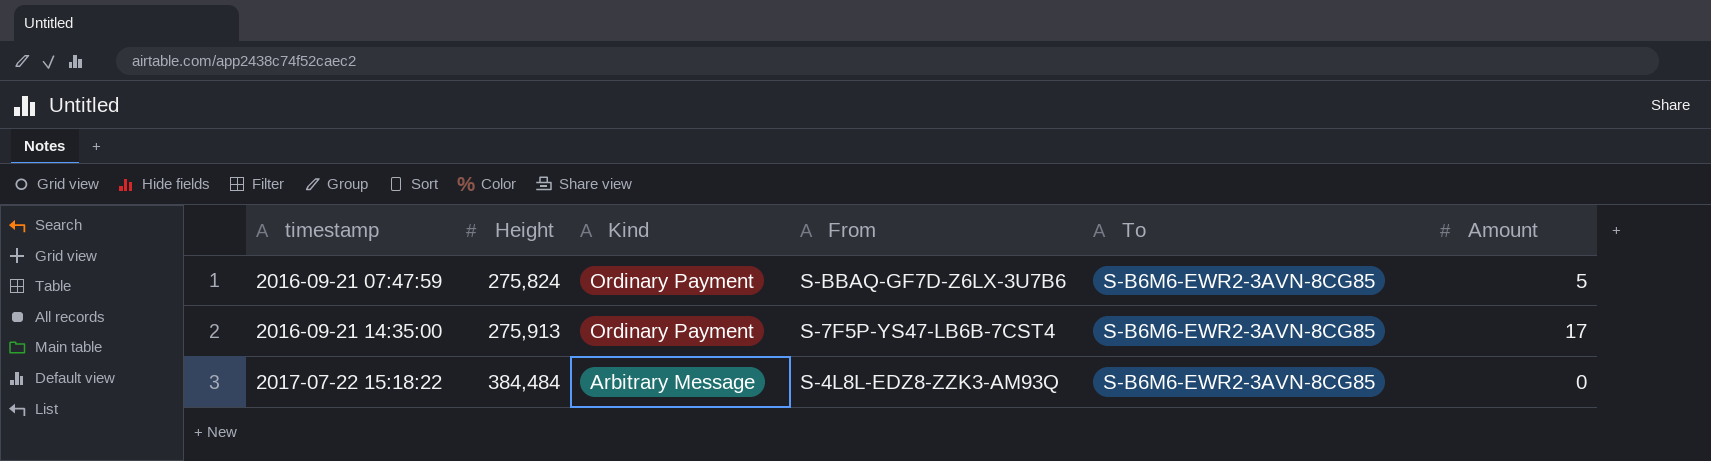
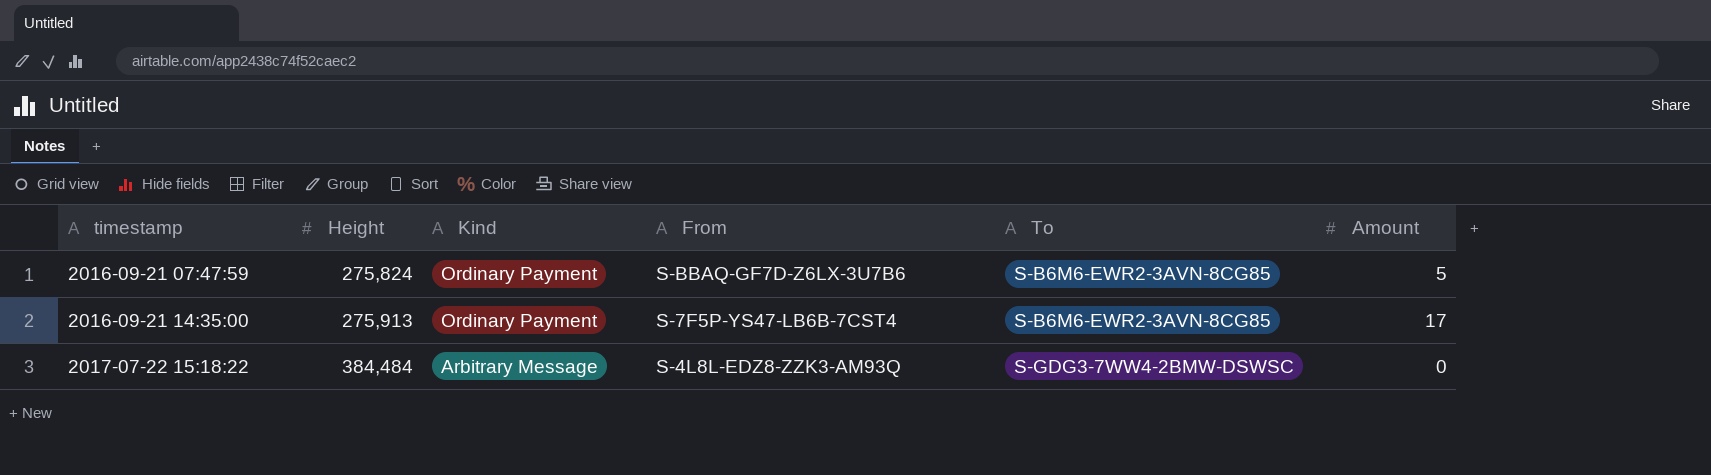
2017-07-22 15:18:22 | To: S-B6M6-EWR2-3AVN-8CG85 -> S-GDG3-7WW4-2BMW-DSWSC

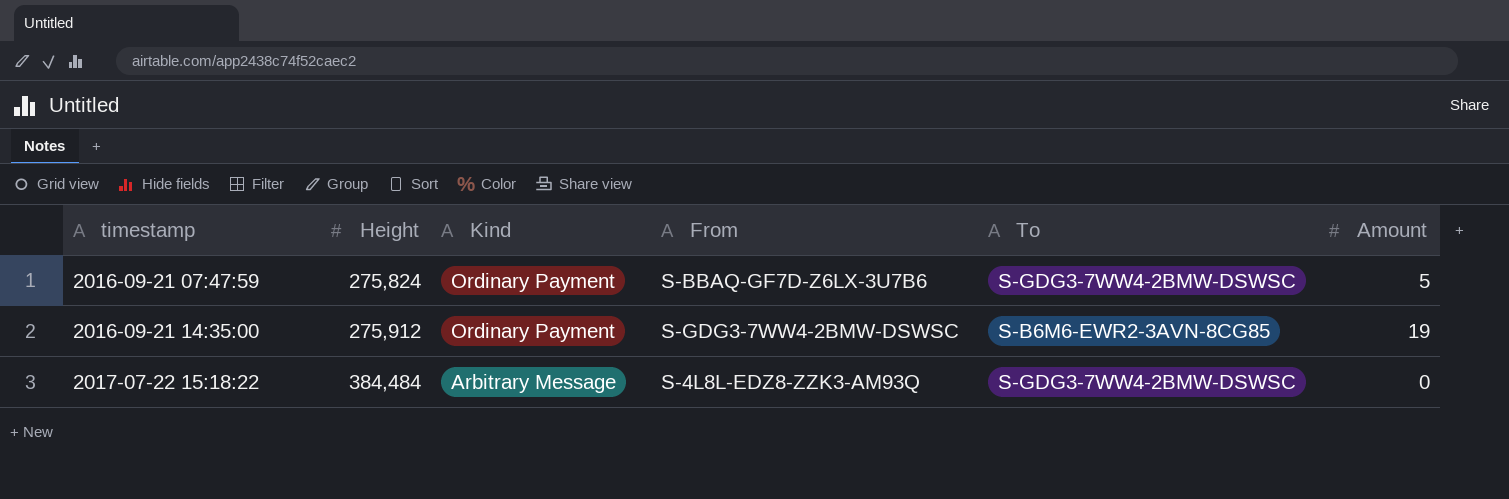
2016-09-21 07:47:59 | To: S-B6M6-EWR2-3AVN-8CG85 -> S-GDG3-7WW4-2BMW-DSWSC
2016-09-21 14:35:00 | Height: 275,913 -> 275,912
2016-09-21 14:35:00 | From: S-7F5P-YS47-LB6B-7CST4 -> S-GDG3-7WW4-2BMW-DSWSC
2016-09-21 14:35:00 | Amount: 17 -> 19

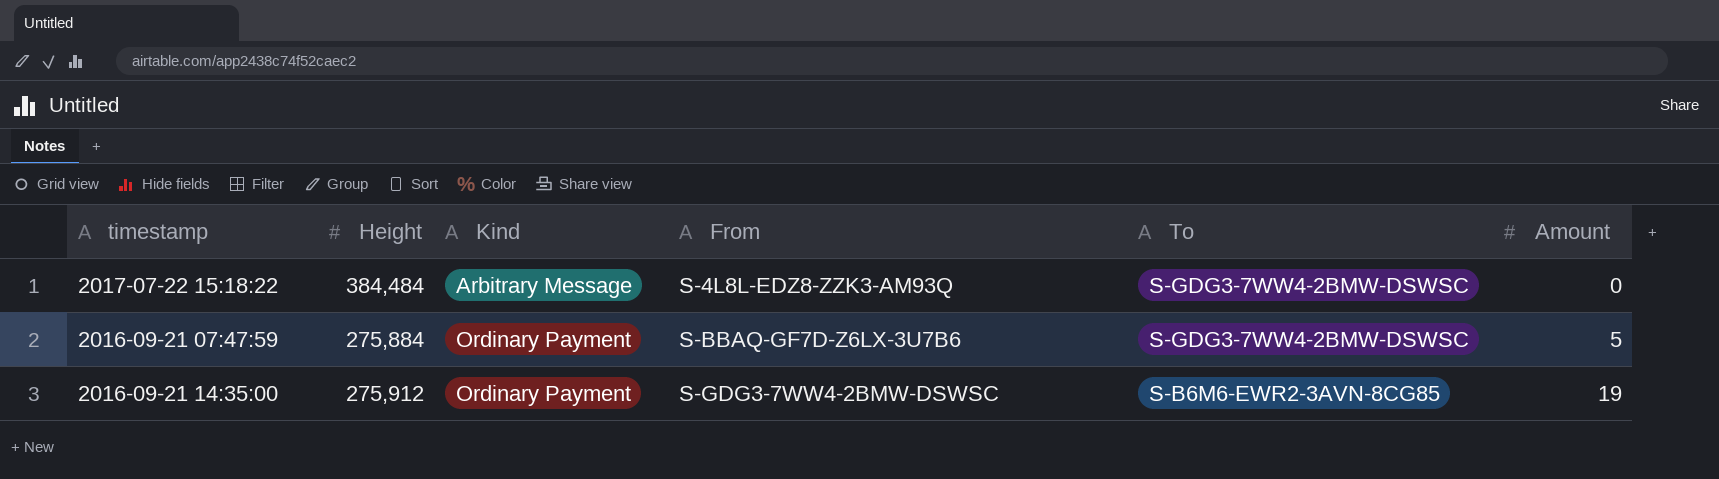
row order: timestamp ascending -> Kind ascending
2016-09-21 07:47:59 | Height: 275,824 -> 275,884

